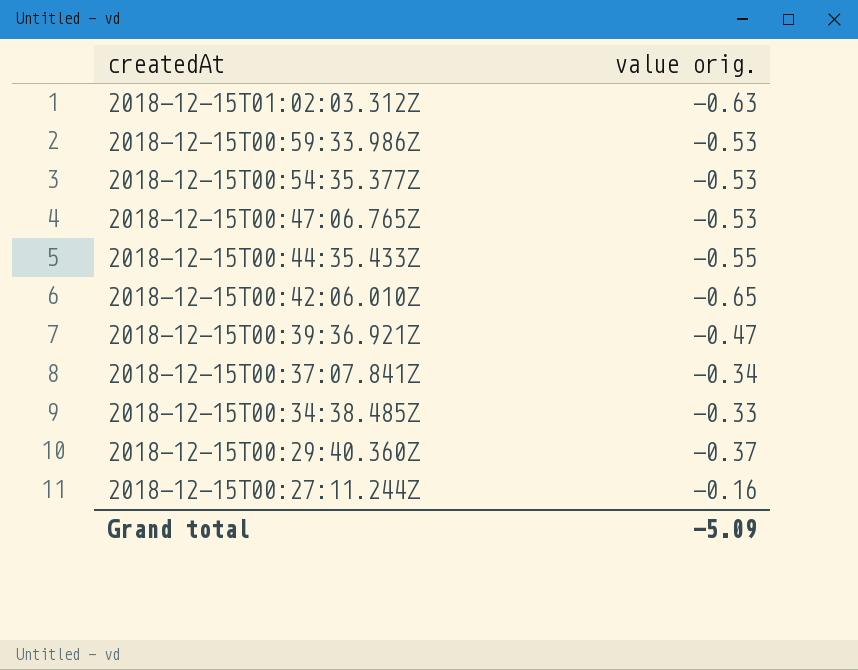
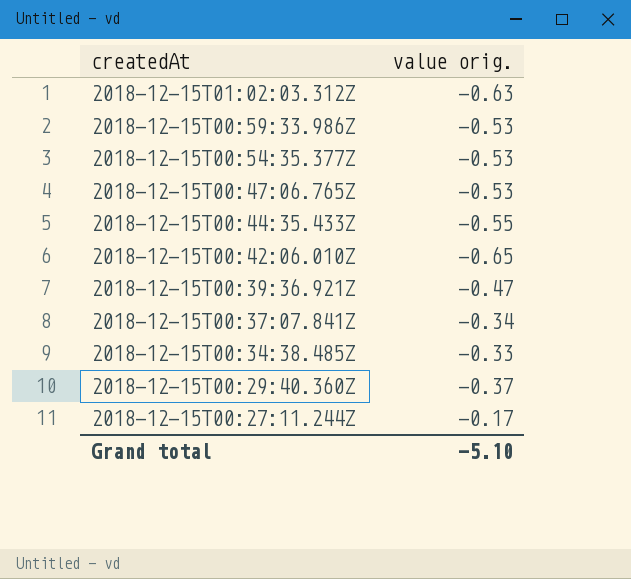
2018-12-15T00:27:11.244Z | value orig.: -0.16 -> -0.17
Grand total | value orig.: -5.09 -> -5.10

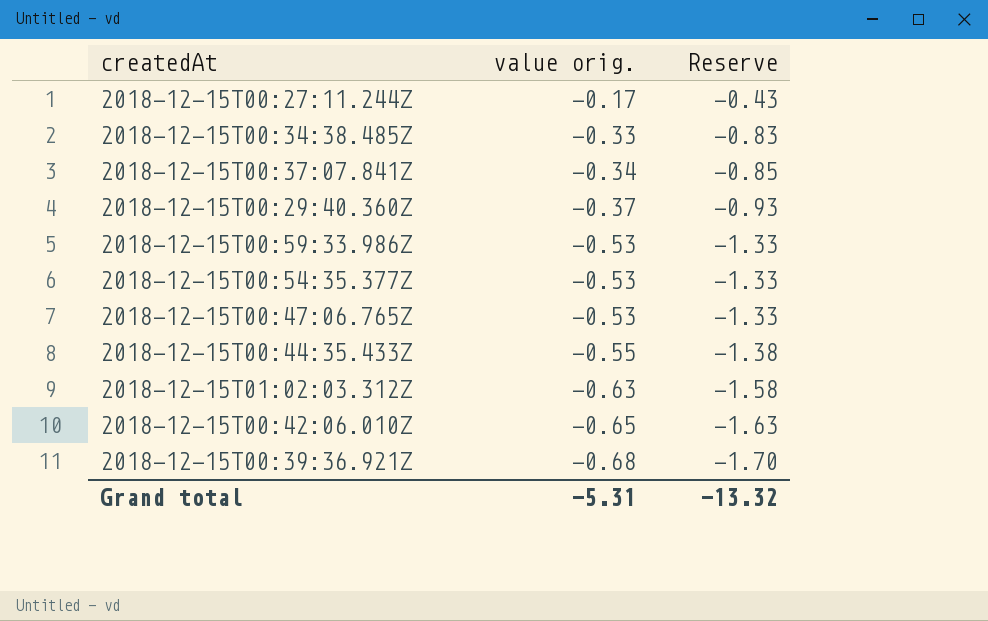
row order: createdAt descending -> value orig. descending
column Reserve | formula: none -> [value orig.] * 2.5
2018-12-15T00:39:36.921Z | value orig.: -0.47 -> -0.68
Grand total | value orig.: -5.10 -> -5.31

